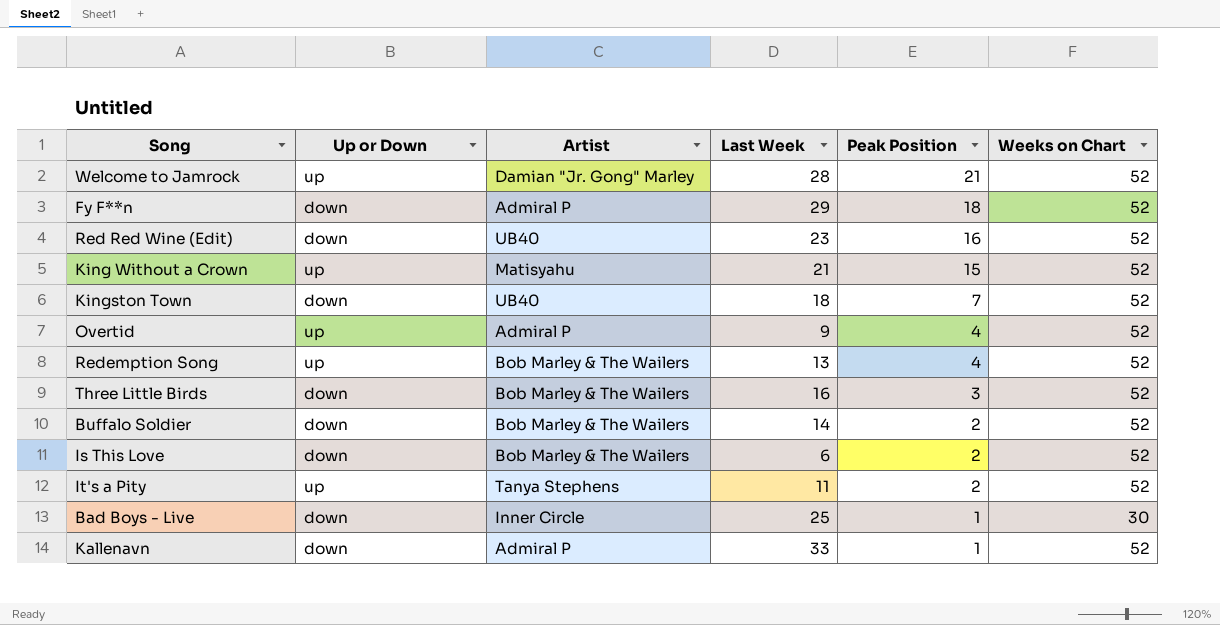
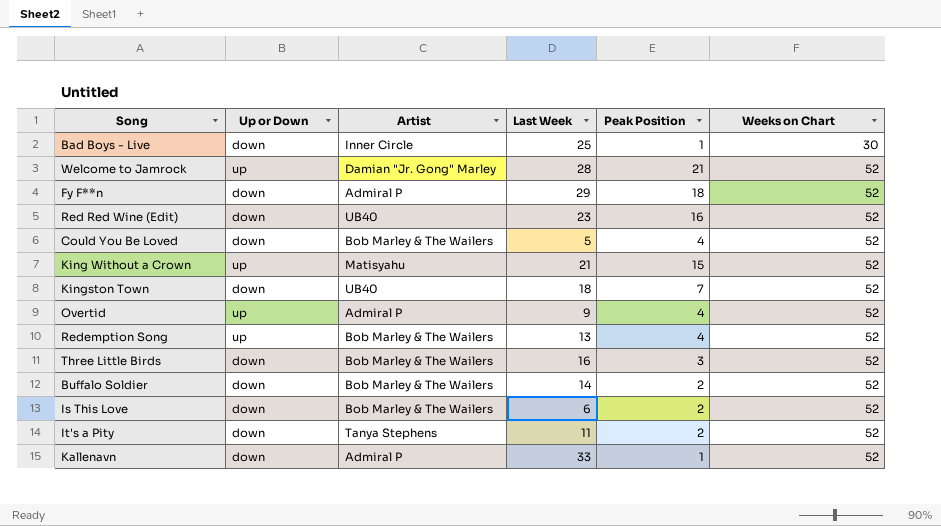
row order: Peak Position descending -> Weeks on Chart ascending
row Could You Be Loved: none -> down | Bob Marley & The Wailers | 5 | 4 | 52
It's a Pity | Up or Down: up -> down

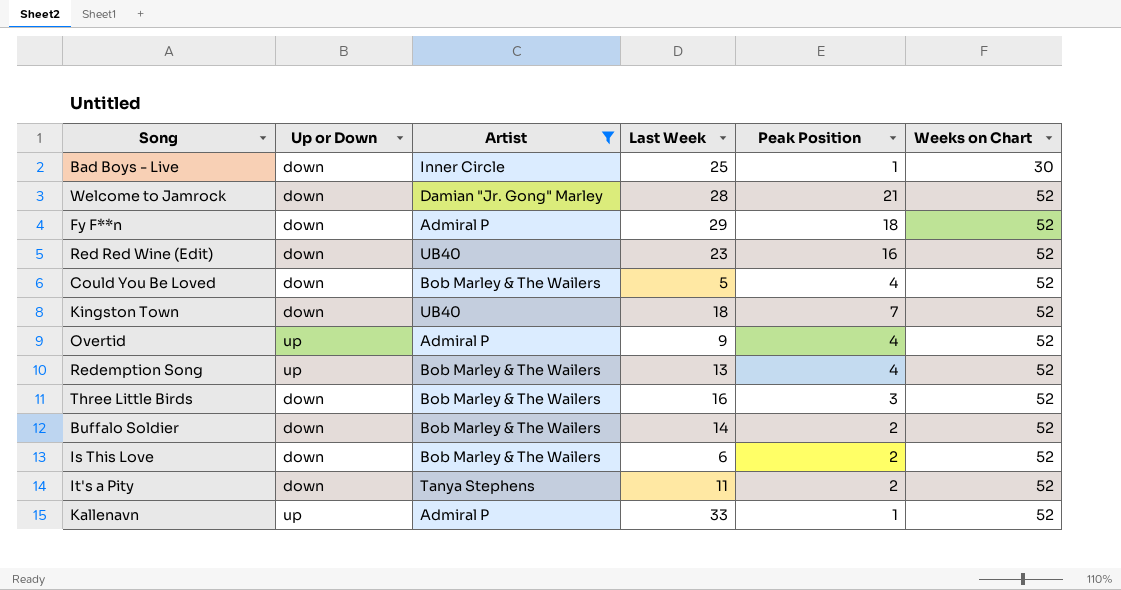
filter: none -> Artist != Matisyahu
Welcome to Jamrock | Up or Down: up -> down
Kallenavn | Up or Down: down -> up

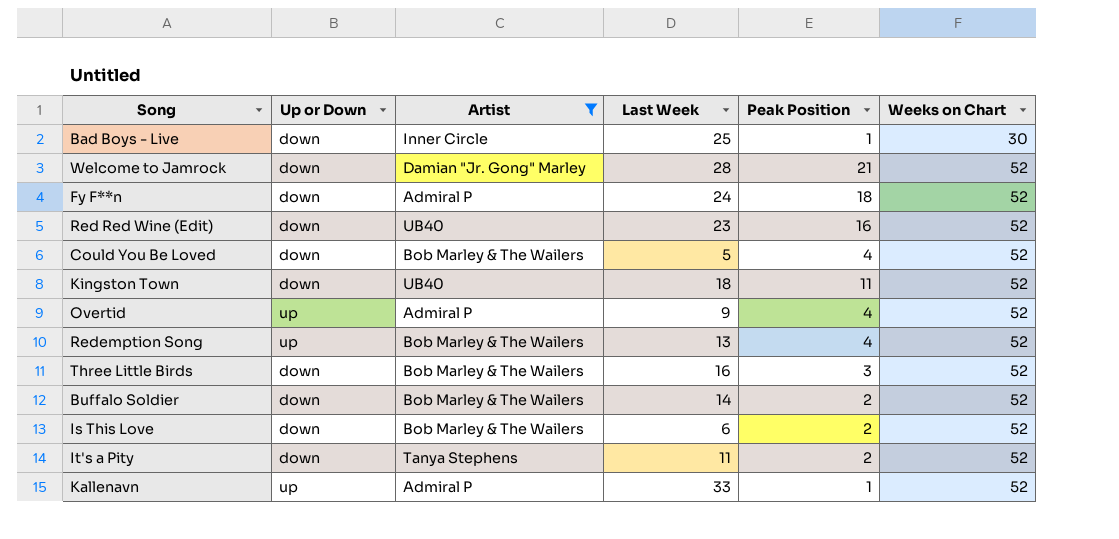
Fy F**n | Last Week: 29 -> 24
Kingston Town | Peak Position: 7 -> 11

